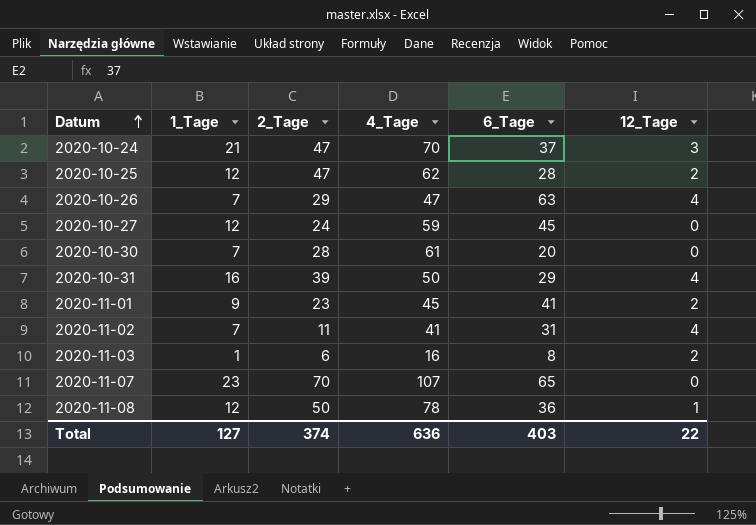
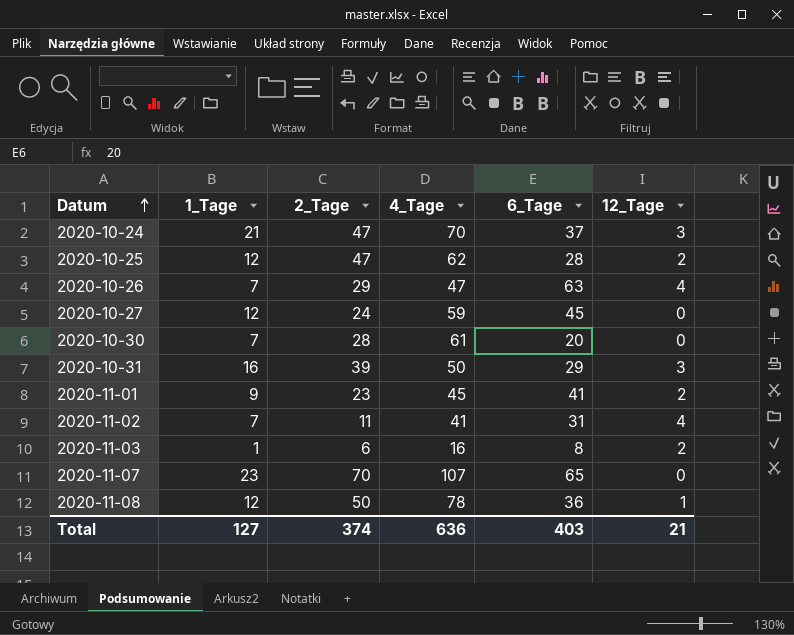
2020-10-31 | 12_Tage: 4 -> 3
Total | 12_Tage: 22 -> 21

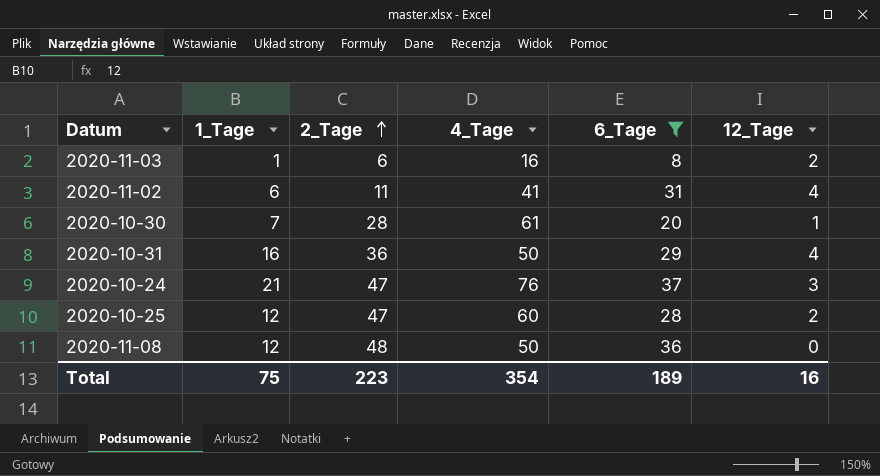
filter: none -> 6_Tage <= 37
row order: Datum ascending -> 2_Tage ascending
2020-11-02 | 1_Tage: 7 -> 6
2020-10-30 | 12_Tage: 0 -> 1
2020-10-31 | 2_Tage: 39 -> 36
2020-10-31 | 12_Tage: 3 -> 4
2020-10-24 | 4_Tage: 70 -> 76
2020-10-25 | 4_Tage: 62 -> 60
2020-11-08 | 2_Tage: 50 -> 48
2020-11-08 | 4_Tage: 78 -> 50
2020-11-08 | 12_Tage: 1 -> 0
Total | 1_Tage: 127 -> 75
Total | 2_Tage: 374 -> 223
Total | 4_Tage: 636 -> 354
Total | 6_Tage: 403 -> 189
Total | 12_Tage: 21 -> 16

